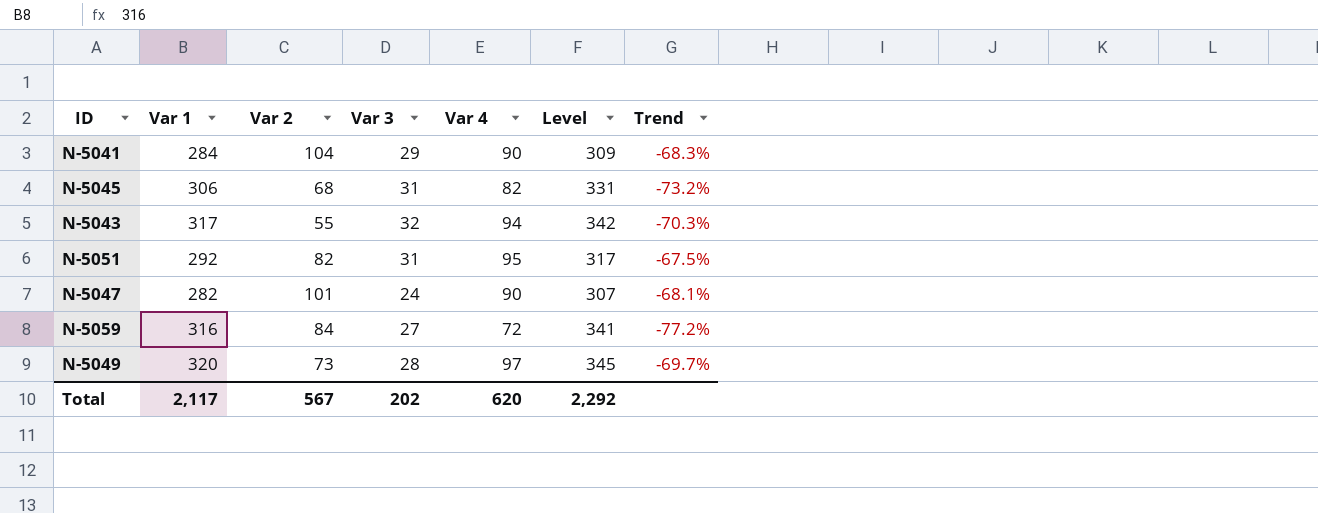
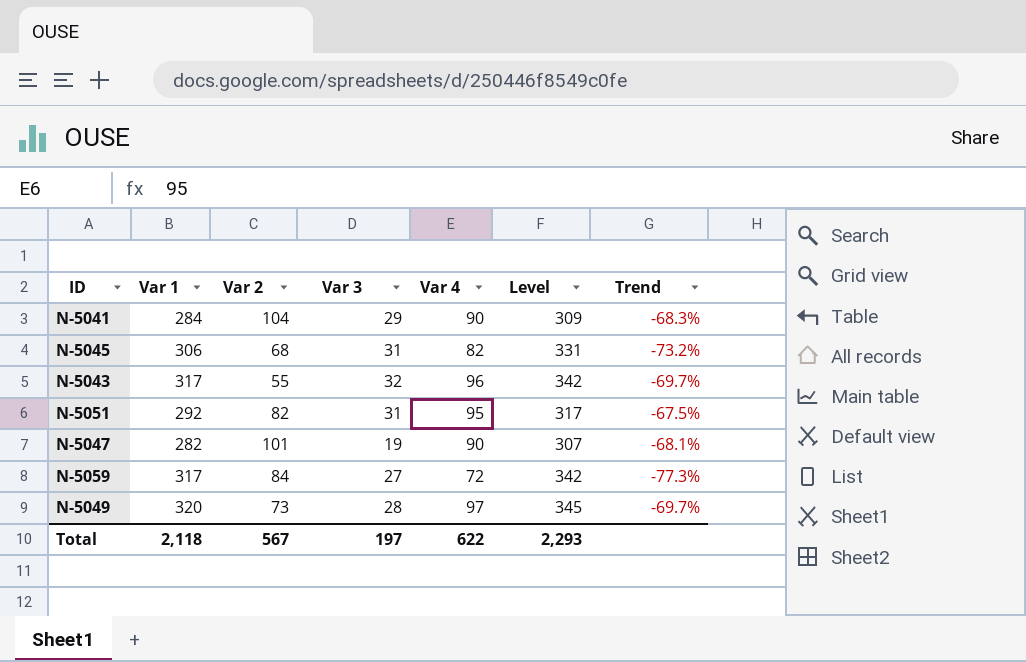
N-5043 | Var 4: 94 -> 96
N-5043 | Trend: -70.3% -> -69.7%
N-5047 | Var 3: 24 -> 19
N-5059 | Var 1: 316 -> 317
N-5059 | Level: 341 -> 342
N-5059 | Trend: -77.2% -> -77.3%
Total | Var 1: 2,117 -> 2,118
Total | Var 3: 202 -> 197
Total | Var 4: 620 -> 622
Total | Level: 2,292 -> 2,293

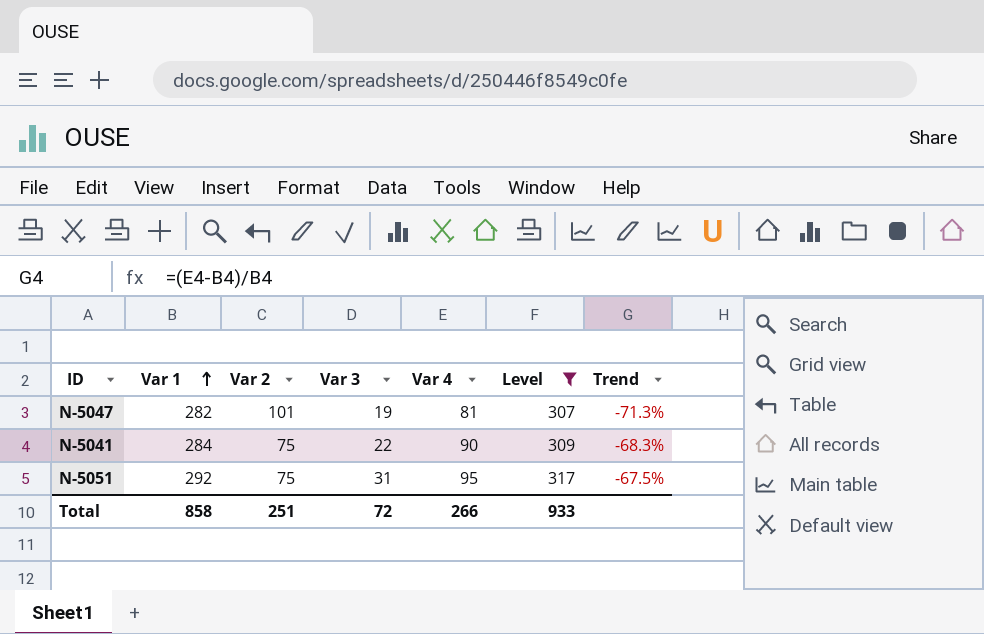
filter: none -> Level <= 317
row order: none -> Var 1 ascending
N-5047 | Var 4: 90 -> 81
N-5047 | Trend: -68.1% -> -71.3%
N-5041 | Var 2: 104 -> 75
N-5041 | Var 3: 29 -> 22
N-5051 | Var 2: 82 -> 75
Total | Var 1: 2,118 -> 858
Total | Var 2: 567 -> 251
Total | Var 3: 197 -> 72
Total | Var 4: 622 -> 266
Total | Level: 2,293 -> 933

